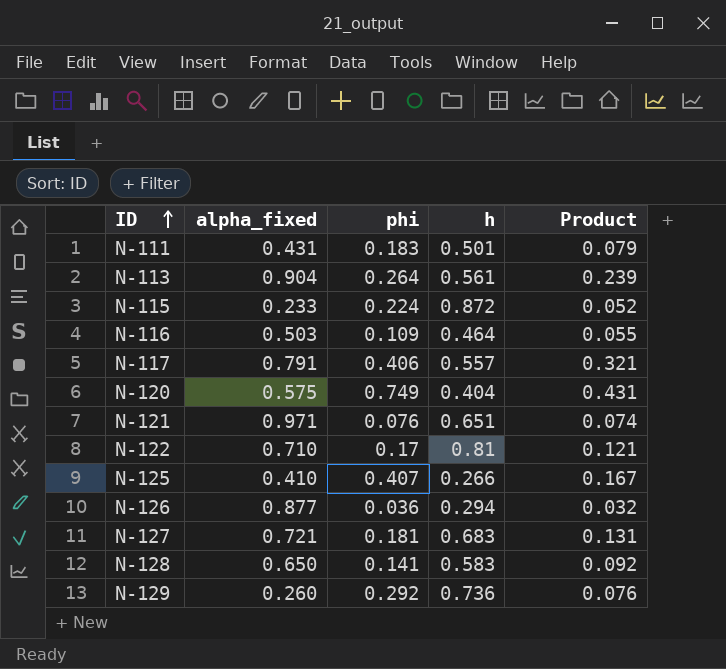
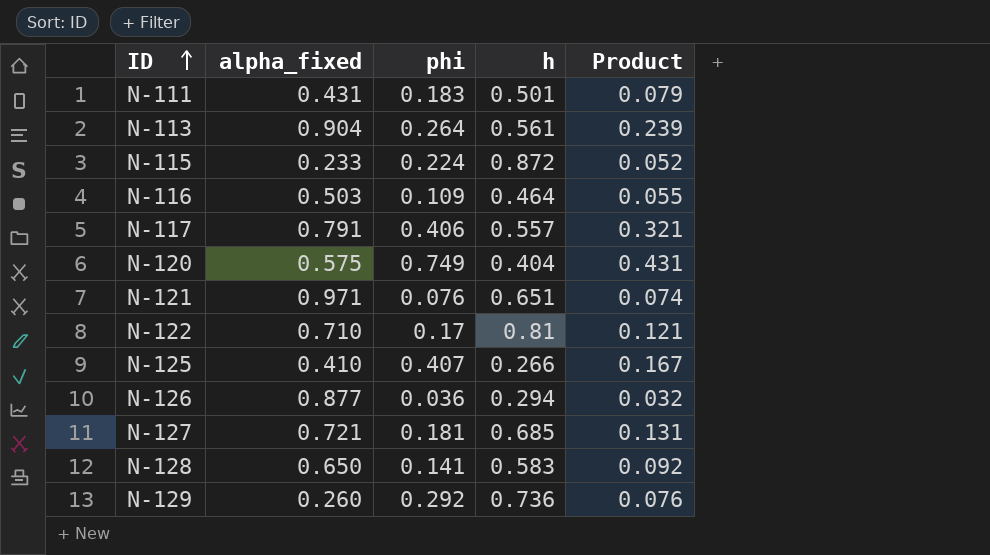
N-127 | h: 0.683 -> 0.685

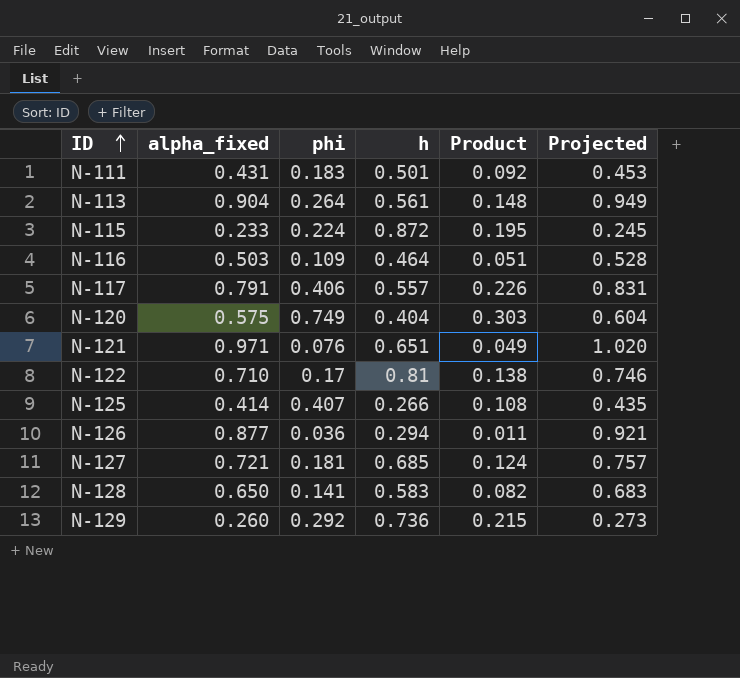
column Product | formula: [alpha_fixed] * [phi] -> [phi] * [h]
column Projected | formula: none -> [alpha_fixed] * 1.05
N-125 | alpha_fixed: 0.410 -> 0.414

